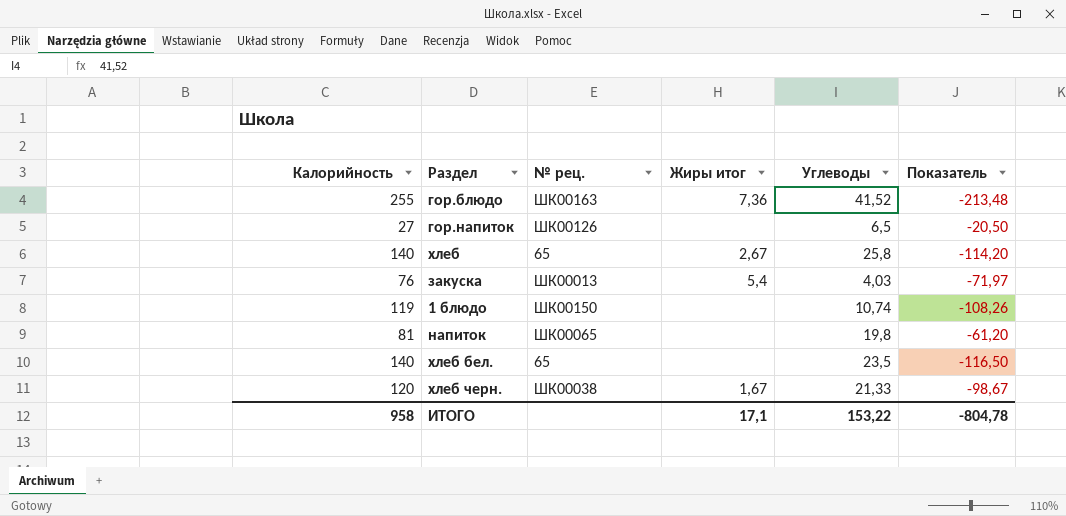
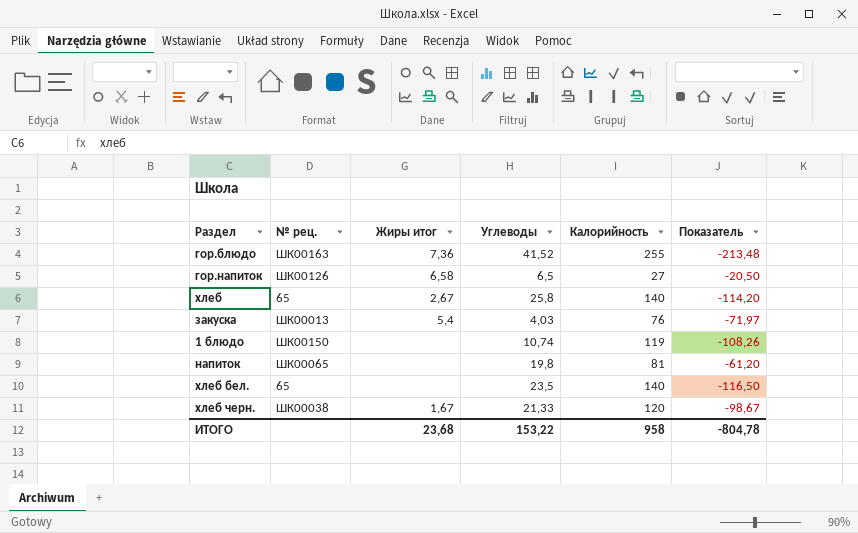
column Калорийность | position: 1 -> 5
гор.напиток | Жиры итог: none -> 6,58
ИТОГО | Жиры итог: 17,1 -> 23,68

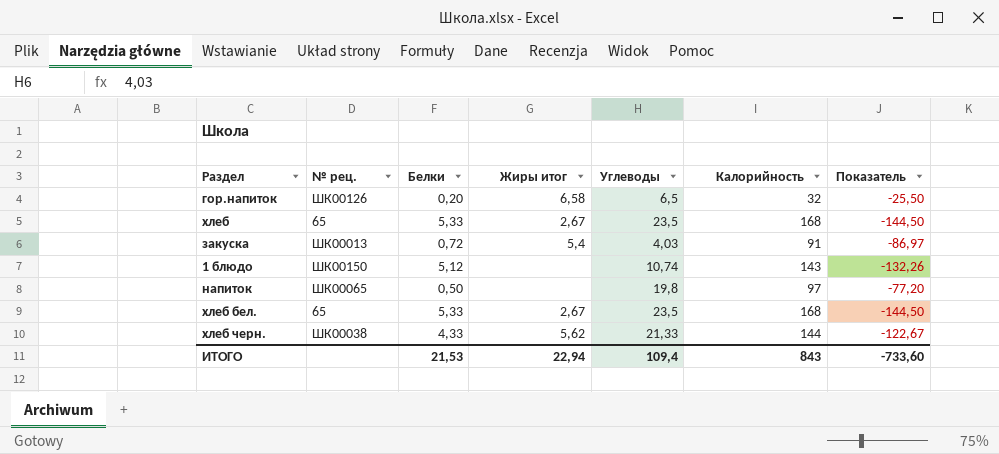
column Белки | position: none -> 3
row гор.блюдо: ШК00163 | 7,36 | 41,52 | 255 | -213,48 -> none
гор.напиток | Калорийность: 27 -> 32
гор.напиток | Показатель: -20,50 -> -25,50
хлеб | Углеводы: 25,8 -> 23,5
хлеб | Калорийность: 140 -> 168
хлеб | Показатель: -114,20 -> -144,50
закуска | Калорийность: 76 -> 91
закуска | Показатель: -71,97 -> -86,97
1 блюдо | Калорийность: 119 -> 143
1 блюдо | Показатель: -108,26 -> -132,26
напиток | Калорийность: 81 -> 97
напиток | Показатель: -61,20 -> -77,20
хлеб бел. | Жиры итог: none -> 2,67
хлеб бел. | Калорийность: 140 -> 168
хлеб бел. | Показатель: -116,50 -> -144,50
хлеб черн. | Жиры итог: 1,67 -> 5,62
хлеб черн. | Калорийность: 120 -> 144
хлеб черн. | Показатель: -98,67 -> -122,67
ИТОГО | Жиры итог: 23,68 -> 22,94
ИТОГО | Углеводы: 153,22 -> 109,4
ИТОГО | Калорийность: 958 -> 843
ИТОГО | Показатель: -804,78 -> -733,60

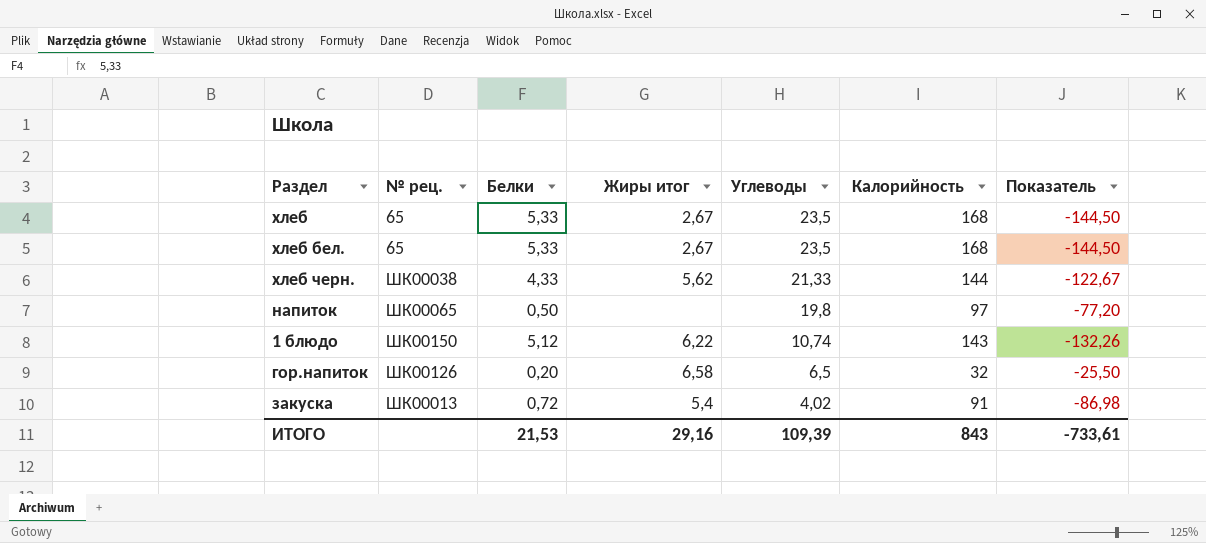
row order: none -> Углеводы descending
1 блюдо | Жиры итог: none -> 6,22
закуска | Углеводы: 4,03 -> 4,02
закуска | Показатель: -86,97 -> -86,98
ИТОГО | Жиры итог: 22,94 -> 29,16
ИТОГО | Углеводы: 109,4 -> 109,39
ИТОГО | Показатель: -733,60 -> -733,61

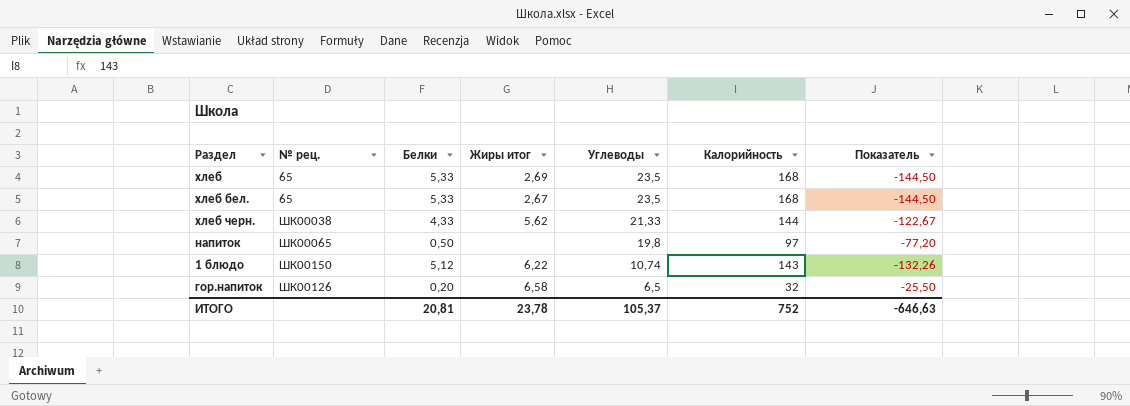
row закуска: ШК00013 | 0,72 | 5,4 | 4,02 | 91 | -86,98 -> none
хлеб | Жиры итог: 2,67 -> 2,69
ИТОГО | Белки: 21,53 -> 20,81
ИТОГО | Жиры итог: 29,16 -> 23,78
ИТОГО | Углеводы: 109,39 -> 105,37
ИТОГО | Калорийность: 843 -> 752
ИТОГО | Показатель: -733,61 -> -646,63

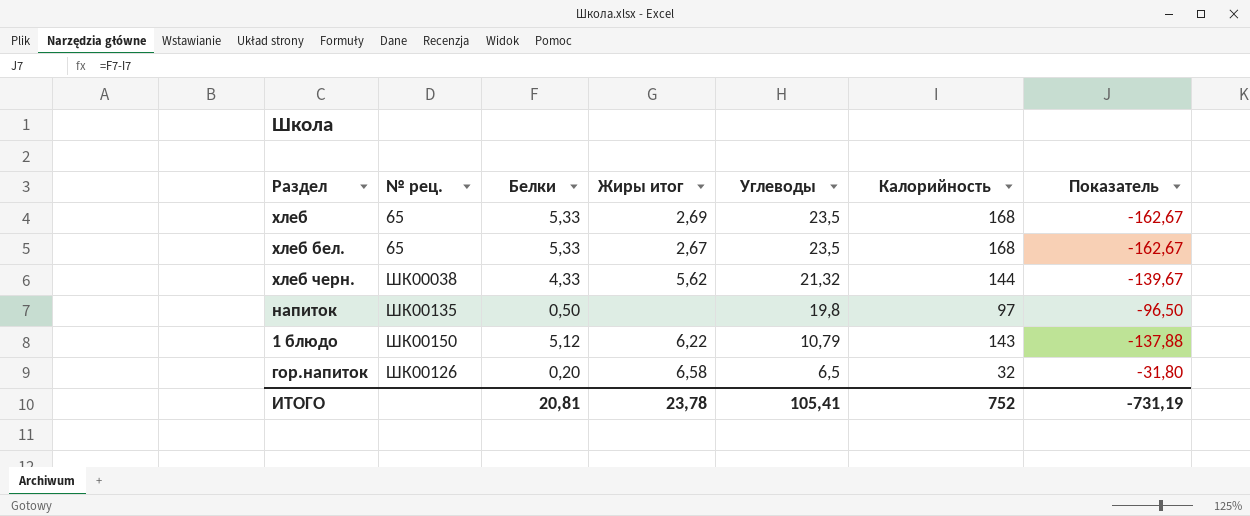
column Показатель | formula: [Углеводы] - [Калорийность] -> [Белки] - [Калорийность]
хлеб черн. | Углеводы: 21,33 -> 21,32
напиток | № рец.: ШК00065 -> ШК00135
1 блюдо | Углеводы: 10,74 -> 10,79
ИТОГО | Углеводы: 105,37 -> 105,41
ИТОГО | Показатель: -646,63 -> -731,19

